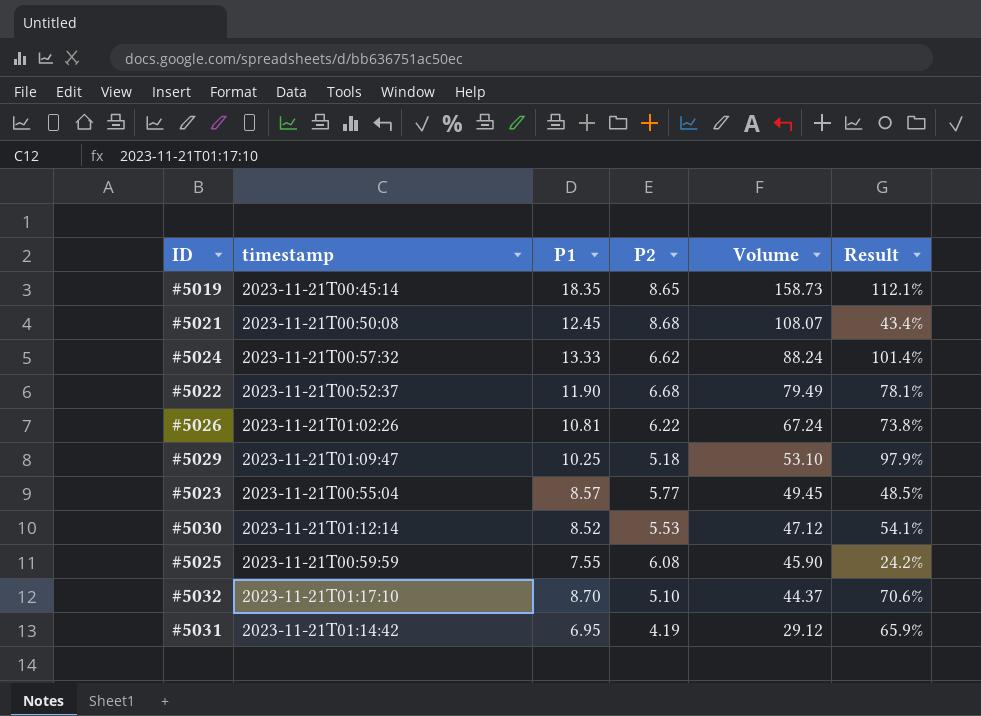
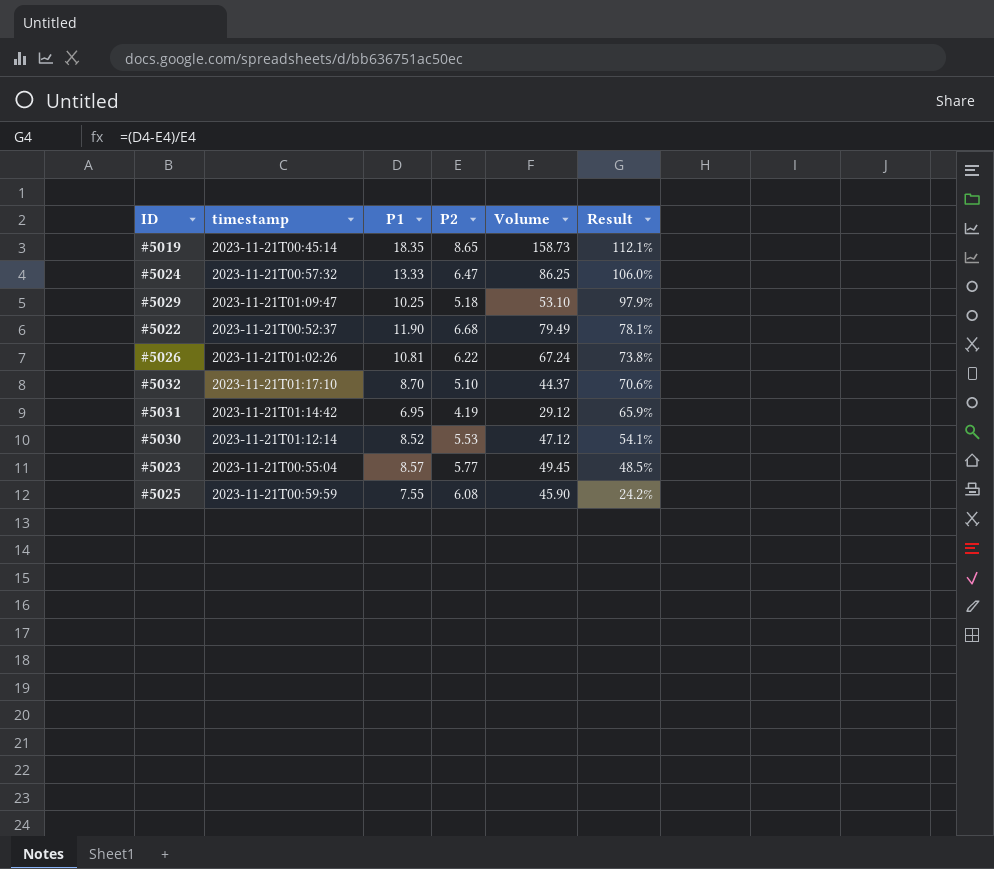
row order: Volume descending -> Result descending
row #5021: 2023-11-21T00:50:08 | 12.45 | 8.68 | 108.07 | 43.4% -> none
#5024 | P2: 6.62 -> 6.47
#5024 | Volume: 88.24 -> 86.25
#5024 | Result: 101.4% -> 106.0%

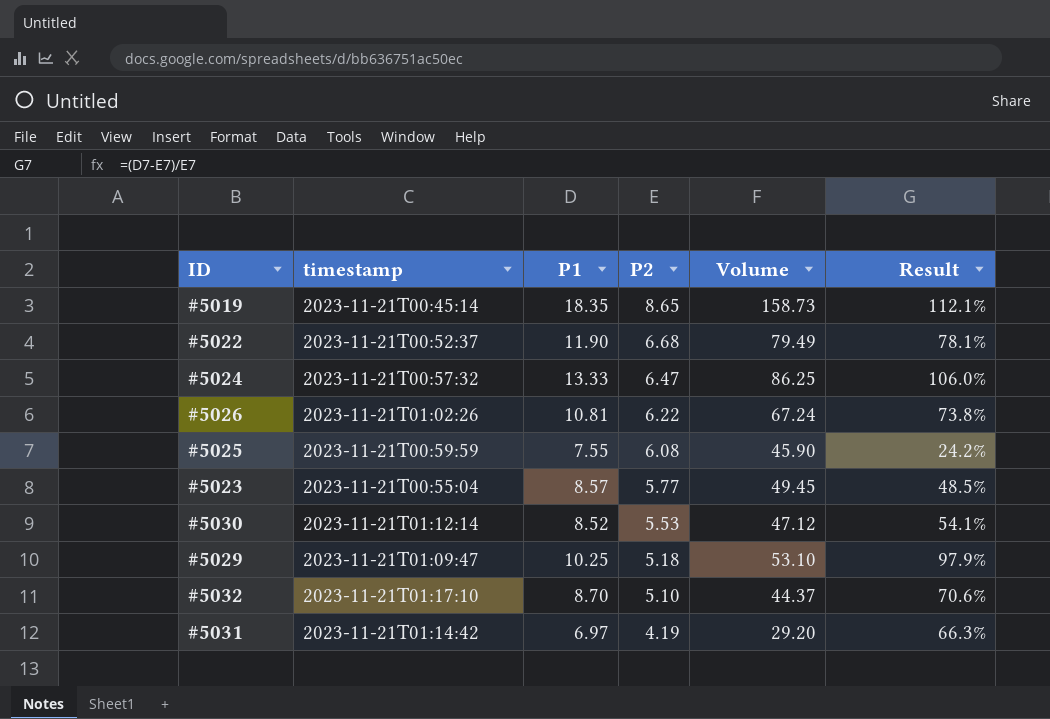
row order: Result descending -> P2 descending
#5031 | P1: 6.95 -> 6.97
#5031 | Volume: 29.12 -> 29.20
#5031 | Result: 65.9% -> 66.3%

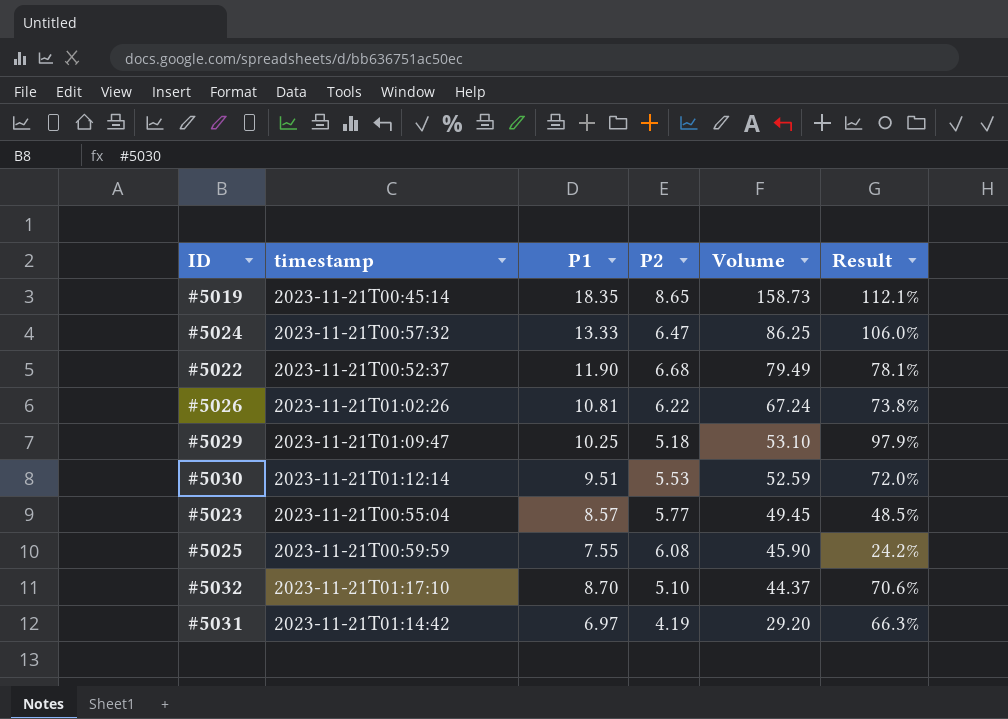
row order: P2 descending -> Volume descending
#5030 | P1: 8.52 -> 9.51
#5030 | Volume: 47.12 -> 52.59
#5030 | Result: 54.1% -> 72.0%

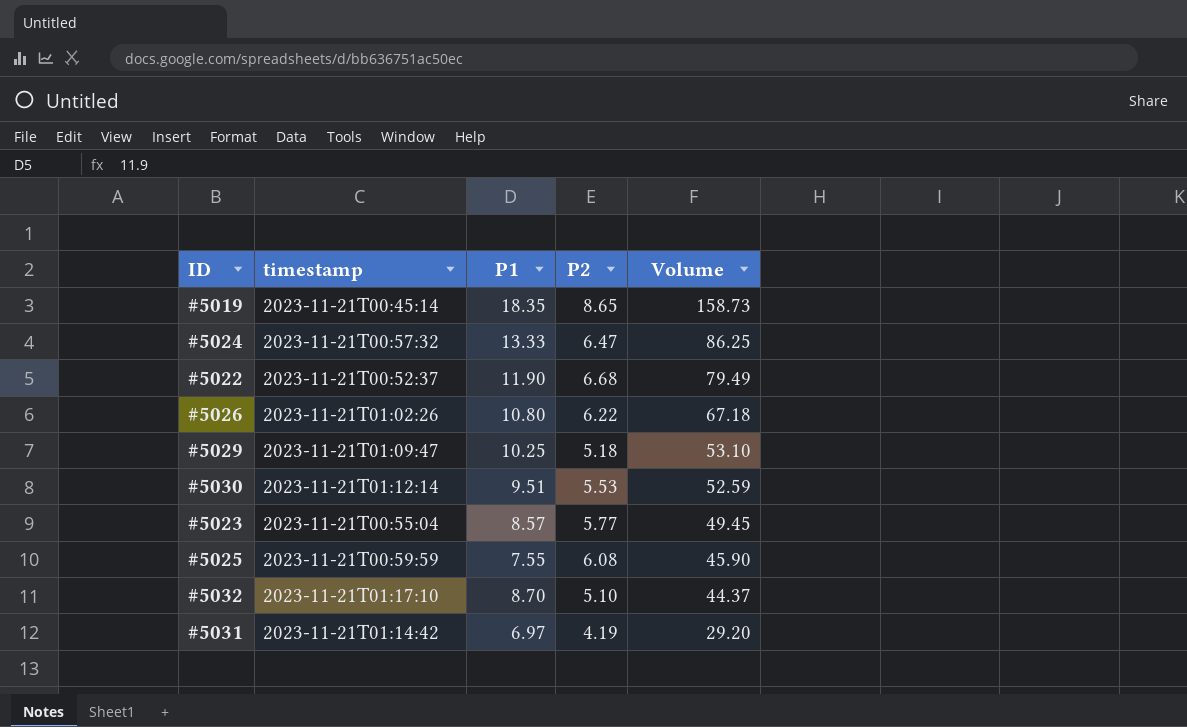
column Result | formula: ([P1] - [P2]) / [P2] -> none
#5026 | P1: 10.81 -> 10.80
#5026 | Volume: 67.24 -> 67.18

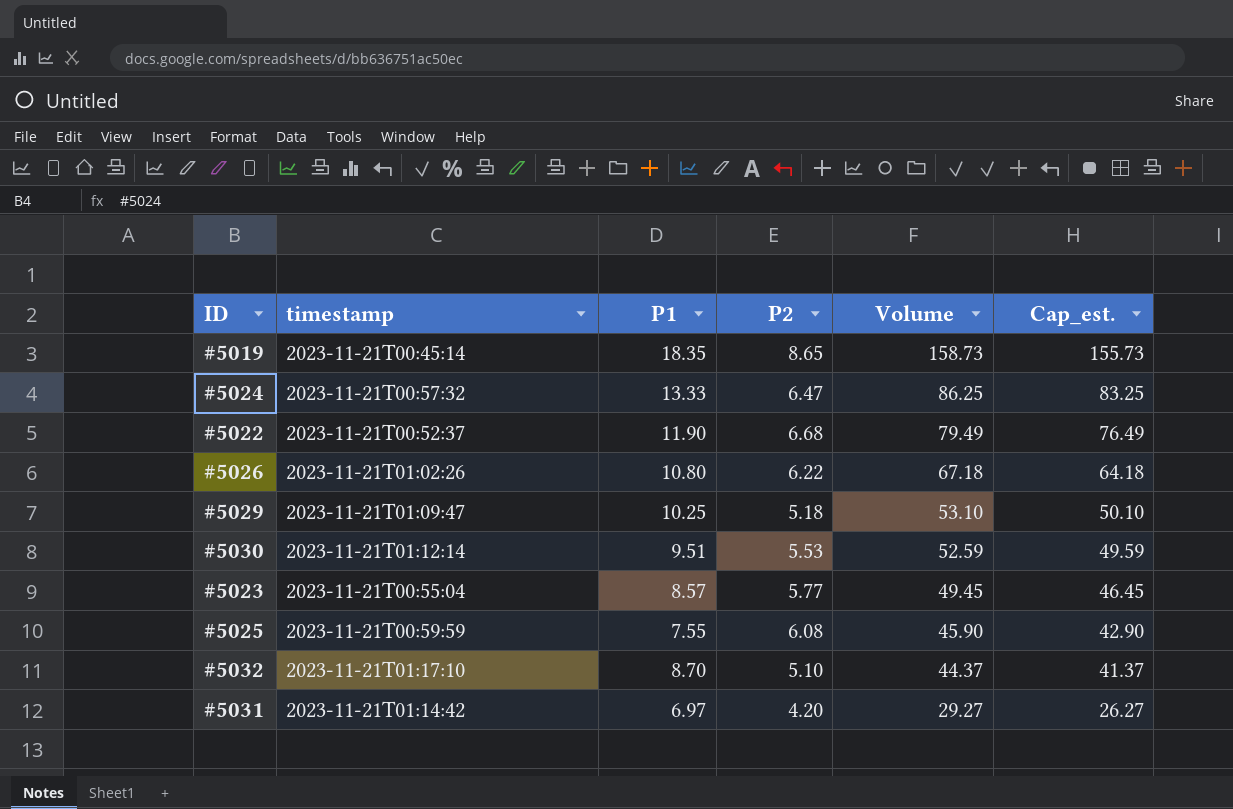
column Cap_est. | formula: none -> [Volume] - 3
#5031 | P2: 4.19 -> 4.20
#5031 | Volume: 29.20 -> 29.27

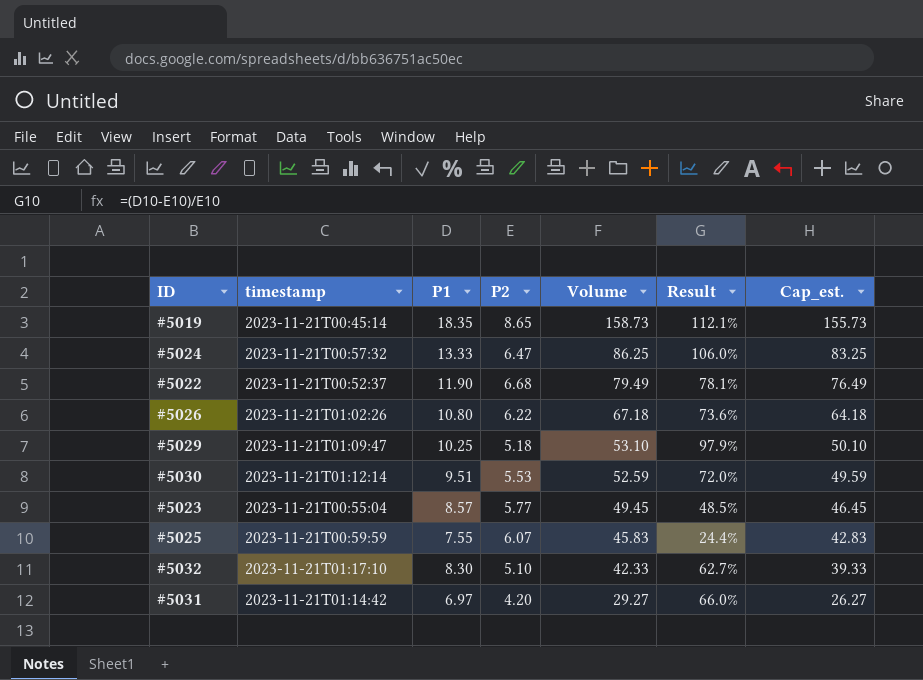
column Result | formula: none -> ([P1] - [P2]) / [P2]
#5025 | P2: 6.08 -> 6.07
#5025 | Volume: 45.90 -> 45.83
#5025 | Cap_est.: 42.90 -> 42.83
#5032 | P1: 8.70 -> 8.30
#5032 | Volume: 44.37 -> 42.33
#5032 | Cap_est.: 41.37 -> 39.33

